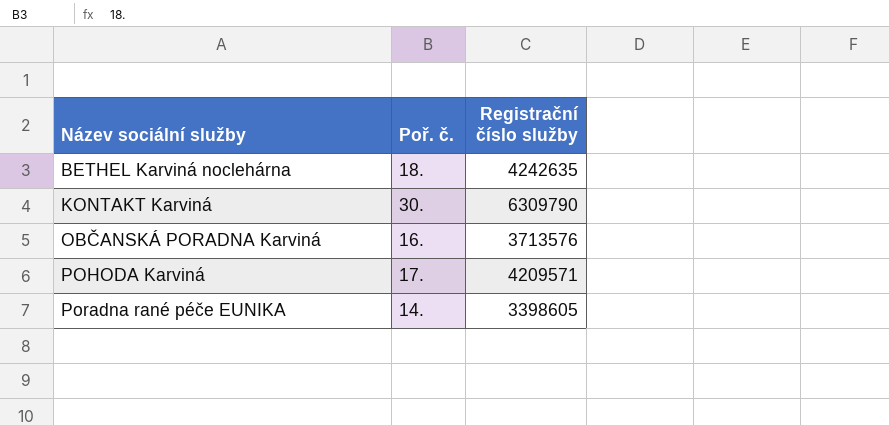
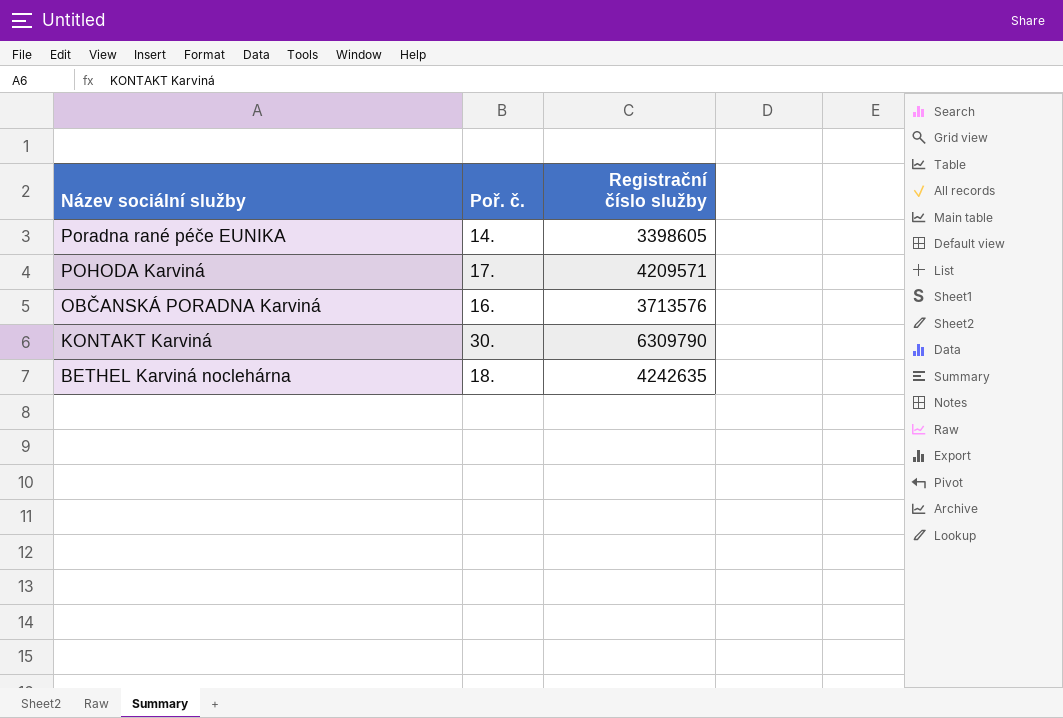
row order: Název sociální služby ascending -> Název sociální služby descending

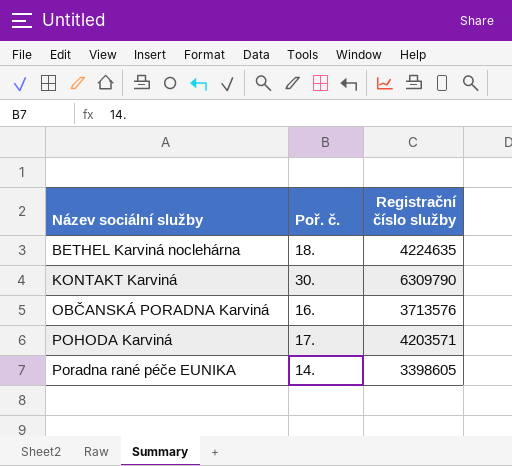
row order: Název sociální služby descending -> Název sociální služby ascending
BETHEL Karviná noclehárna | Registrační číslo služby: 4242635 -> 4224635
POHODA Karviná | Registrační číslo služby: 4209571 -> 4203571

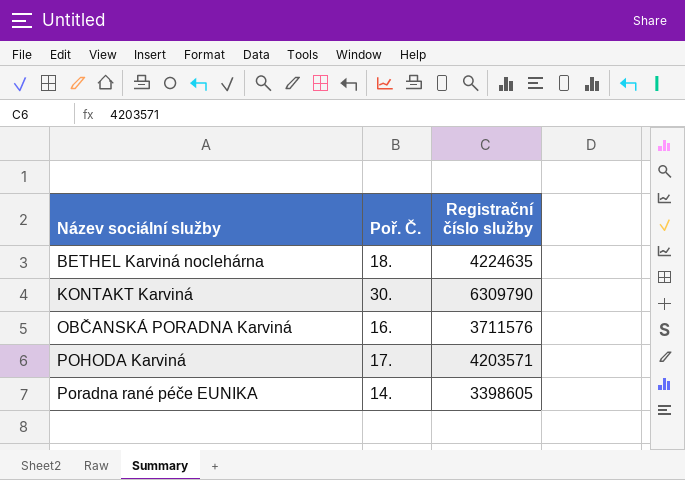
column name: Poř. č. -> Poř. Č.
OBČANSKÁ PORADNA Karviná | Registrační číslo služby: 3713576 -> 3711576

